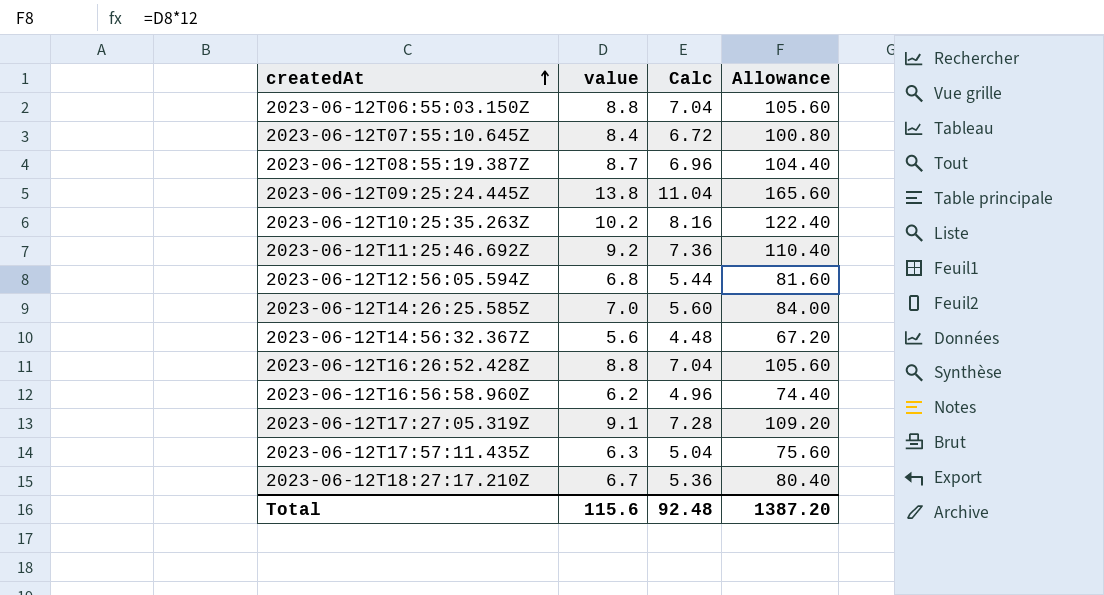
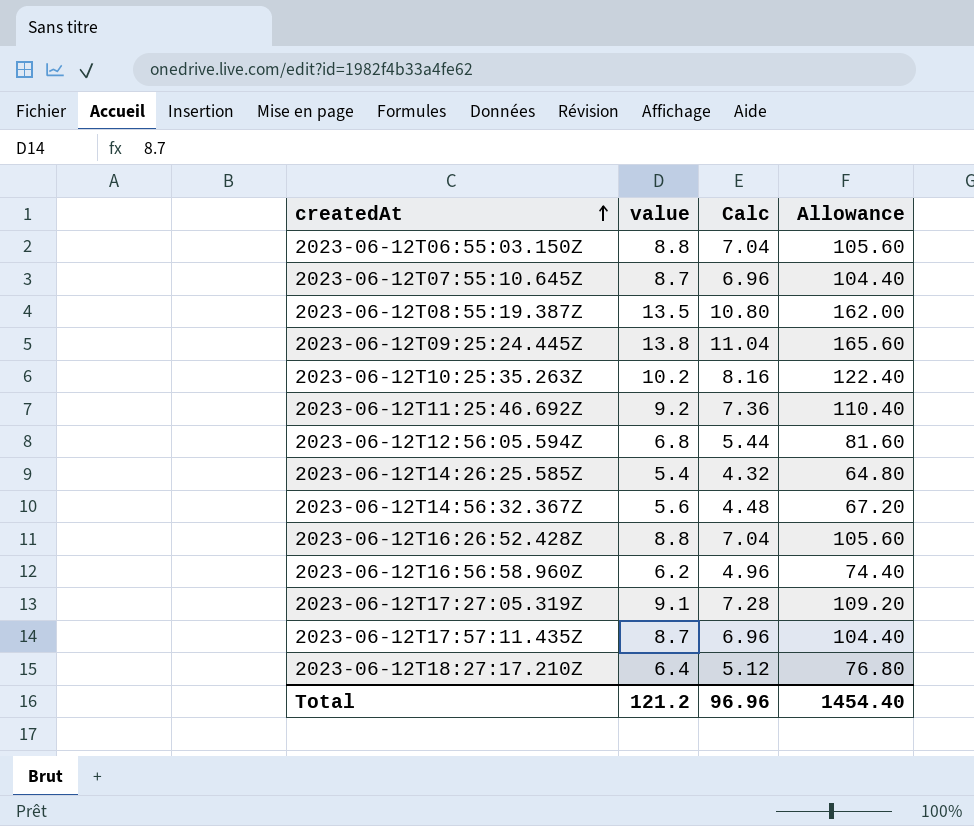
2023-06-12T07:55:10.645Z | value: 8.4 -> 8.7
2023-06-12T07:55:10.645Z | Calc: 6.72 -> 6.96
2023-06-12T07:55:10.645Z | Allowance: 100.80 -> 104.40
2023-06-12T08:55:19.387Z | value: 8.7 -> 13.5
2023-06-12T08:55:19.387Z | Calc: 6.96 -> 10.80
2023-06-12T08:55:19.387Z | Allowance: 104.40 -> 162.00
2023-06-12T14:26:25.585Z | value: 7.0 -> 5.4
2023-06-12T14:26:25.585Z | Calc: 5.60 -> 4.32
2023-06-12T14:26:25.585Z | Allowance: 84.00 -> 64.80
2023-06-12T17:57:11.435Z | value: 6.3 -> 8.7
2023-06-12T17:57:11.435Z | Calc: 5.04 -> 6.96
2023-06-12T17:57:11.435Z | Allowance: 75.60 -> 104.40
2023-06-12T18:27:17.210Z | value: 6.7 -> 6.4
2023-06-12T18:27:17.210Z | Calc: 5.36 -> 5.12
2023-06-12T18:27:17.210Z | Allowance: 80.40 -> 76.80
Total | value: 115.6 -> 121.2
Total | Calc: 92.48 -> 96.96
Total | Allowance: 1387.20 -> 1454.40

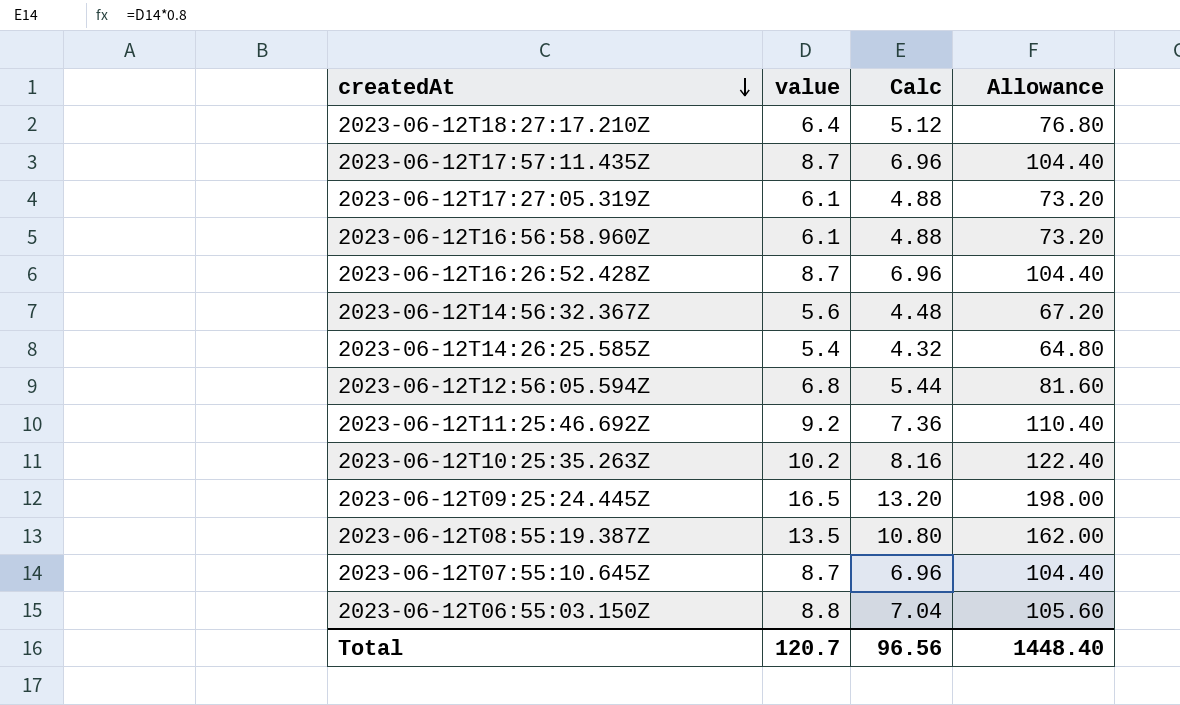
row order: createdAt ascending -> createdAt descending
2023-06-12T17:27:05.319Z | value: 9.1 -> 6.1
2023-06-12T17:27:05.319Z | Calc: 7.28 -> 4.88
2023-06-12T17:27:05.319Z | Allowance: 109.20 -> 73.20
2023-06-12T16:56:58.960Z | value: 6.2 -> 6.1
2023-06-12T16:56:58.960Z | Calc: 4.96 -> 4.88
2023-06-12T16:56:58.960Z | Allowance: 74.40 -> 73.20
2023-06-12T16:26:52.428Z | value: 8.8 -> 8.7
2023-06-12T16:26:52.428Z | Calc: 7.04 -> 6.96
2023-06-12T16:26:52.428Z | Allowance: 105.60 -> 104.40
2023-06-12T09:25:24.445Z | value: 13.8 -> 16.5
2023-06-12T09:25:24.445Z | Calc: 11.04 -> 13.20
2023-06-12T09:25:24.445Z | Allowance: 165.60 -> 198.00
Total | value: 121.2 -> 120.7
Total | Calc: 96.96 -> 96.56
Total | Allowance: 1454.40 -> 1448.40

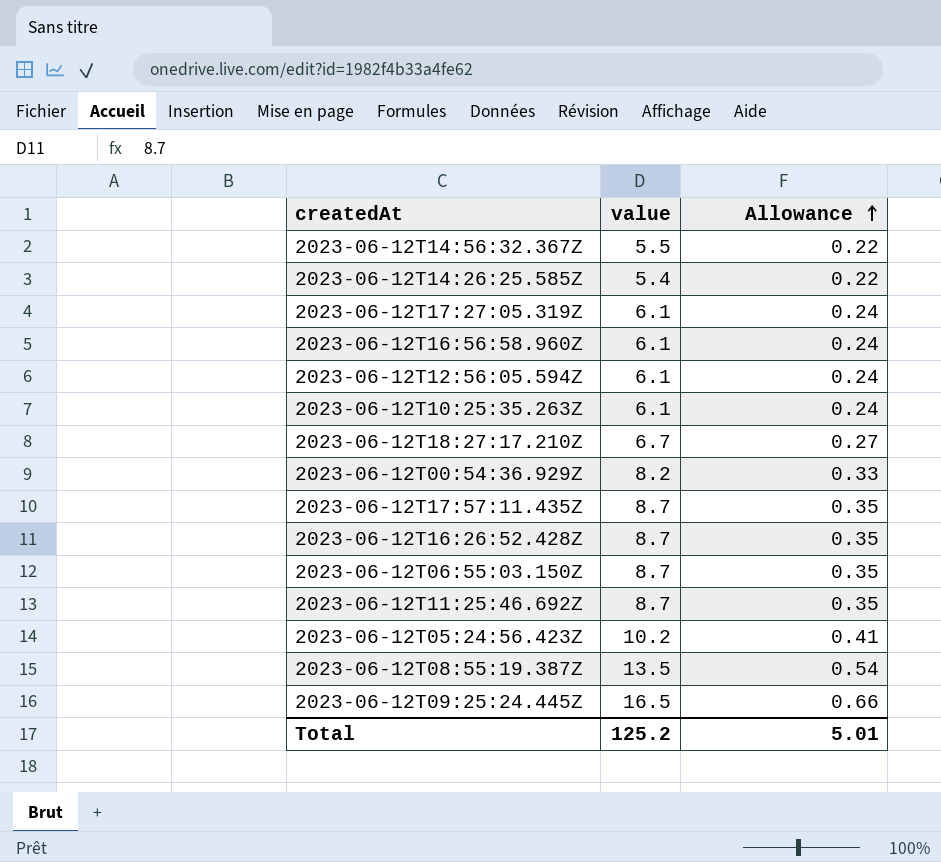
row order: createdAt descending -> Allowance ascending
column Calc | formula: [value] * 0.8 -> none
column Allowance | formula: [value] * 12 -> [value] * 0.04
row 2023-06-12T07:55:10.645Z: 8.7 | 6.96 | 104.40 -> none
2023-06-12T14:56:32.367Z | value: 5.6 -> 5.5
2023-06-12T12:56:05.594Z | value: 6.8 -> 6.1
2023-06-12T10:25:35.263Z | value: 10.2 -> 6.1
2023-06-12T18:27:17.210Z | value: 6.4 -> 6.7
row 2023-06-12T00:54:36.929Z: none -> 8.2 | 0.33
2023-06-12T06:55:03.150Z | value: 8.8 -> 8.7
2023-06-12T11:25:46.692Z | value: 9.2 -> 8.7
row 2023-06-12T05:24:56.423Z: none -> 10.2 | 0.41
Total | value: 120.7 -> 125.2
Total | Allowance: 1448.40 -> 5.01

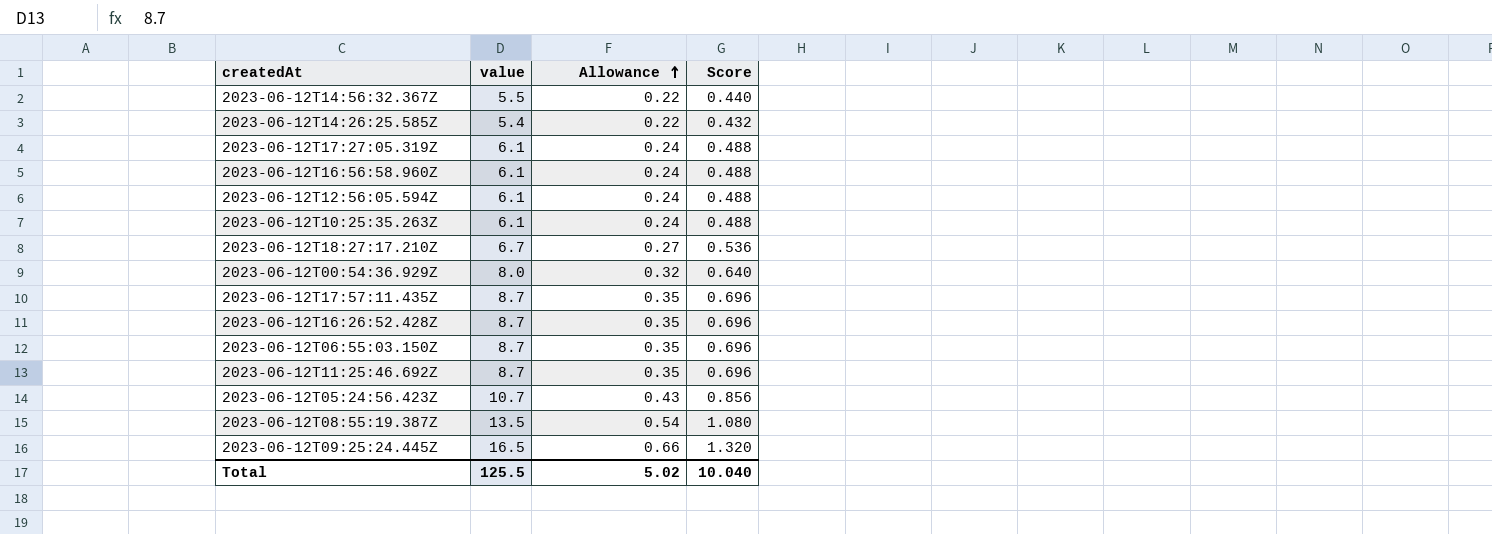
column Score | formula: none -> [value] * 0.08
2023-06-12T00:54:36.929Z | value: 8.2 -> 8.0
2023-06-12T00:54:36.929Z | Allowance: 0.33 -> 0.32
2023-06-12T05:24:56.423Z | value: 10.2 -> 10.7
2023-06-12T05:24:56.423Z | Allowance: 0.41 -> 0.43
Total | value: 125.2 -> 125.5
Total | Allowance: 5.01 -> 5.02

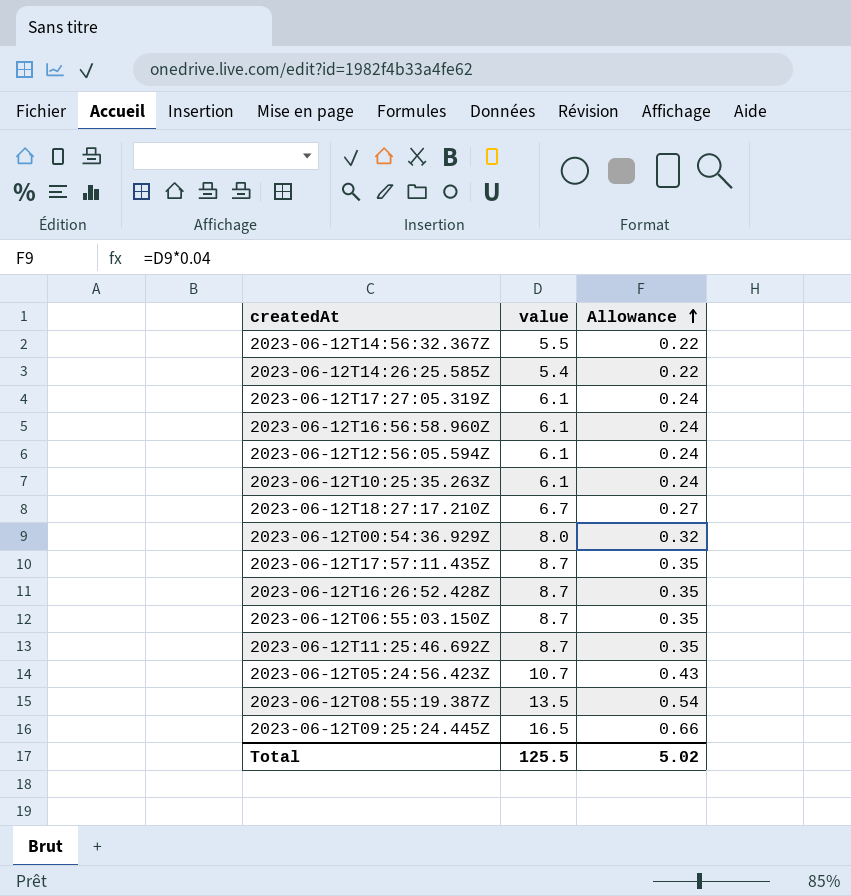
column Score | formula: [value] * 0.08 -> none

